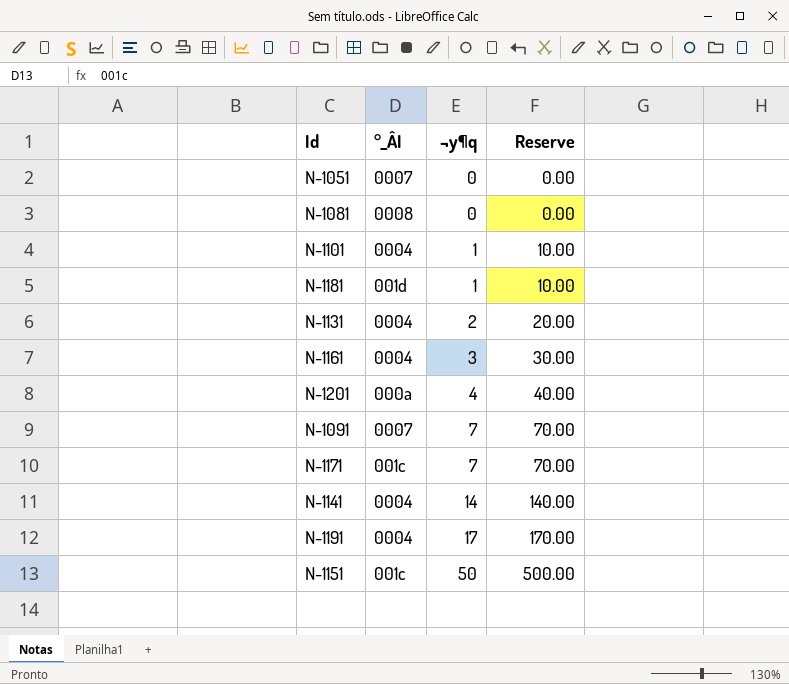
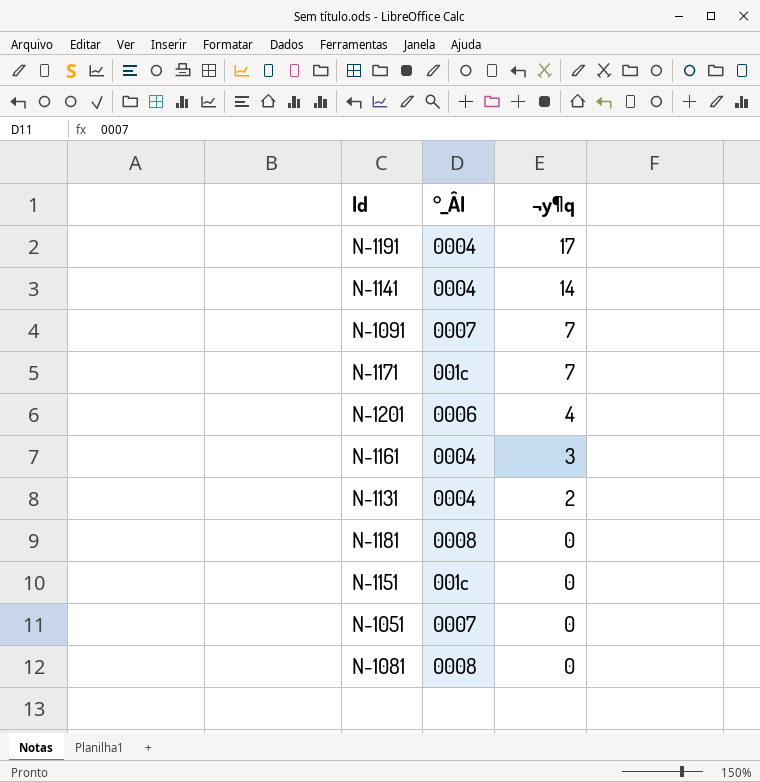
row order: ¬y¶q ascending -> ¬y¶q descending
column Reserve | formula: [¬y¶q] * 10 -> none
row N-1101: 0004 | 1 | 10.00 -> none
N-1201 | °_ÂI: 000a -> 0006
N-1181 | °_ÂI: 001d -> 0008
N-1181 | ¬y¶q: 1 -> 0
N-1151 | ¬y¶q: 50 -> 0

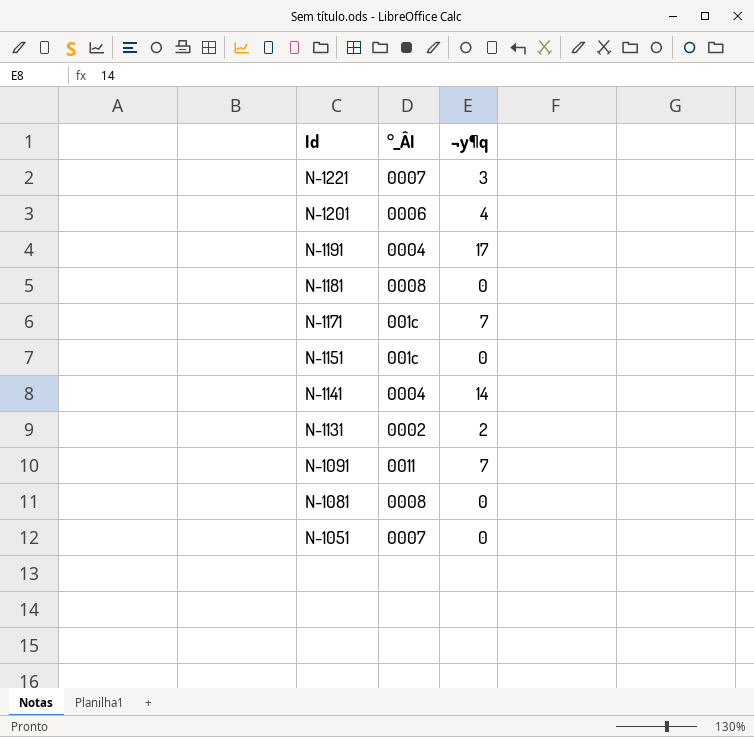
row order: ¬y¶q descending -> Id descending
row N-1161: 0004 | 3 -> none
row N-1221: none -> 0007 | 3
N-1131 | °_ÂI: 0004 -> 0002
N-1091 | °_ÂI: 0007 -> 0011

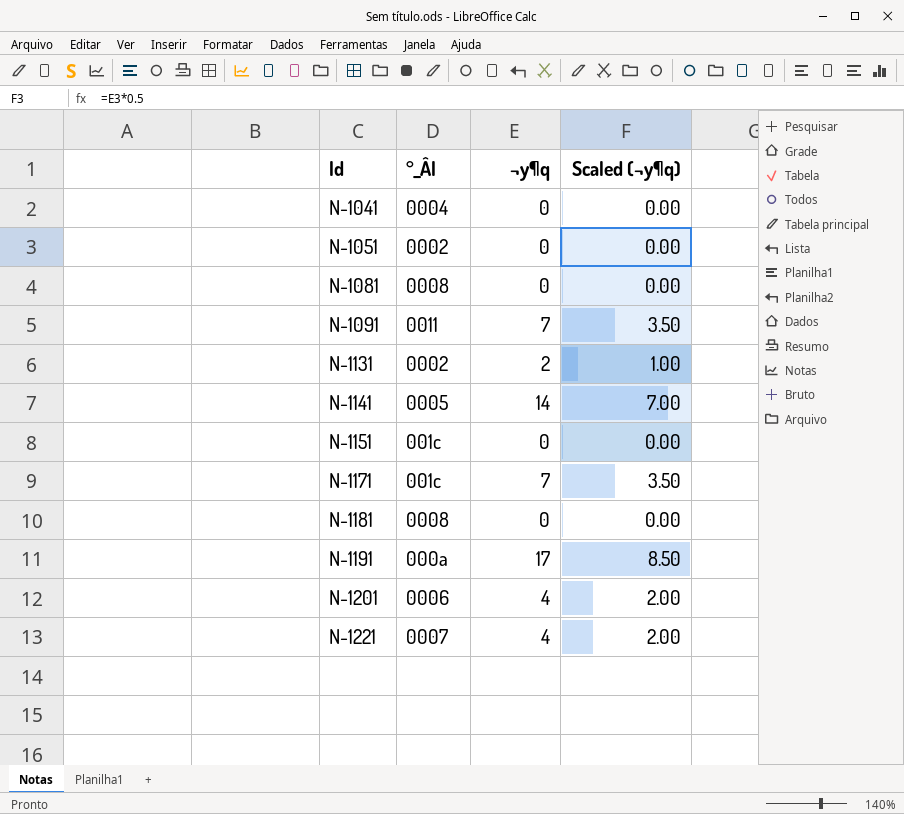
row order: Id descending -> Id ascending
column Scaled (¬y¶q) | formula: none -> [¬y¶q] * 0.5
row N-1041: none -> 0004 | 0 | 0.00
N-1051 | °_ÂI: 0007 -> 0002
N-1141 | °_ÂI: 0004 -> 0005
N-1191 | °_ÂI: 0004 -> 000a
N-1221 | ¬y¶q: 3 -> 4

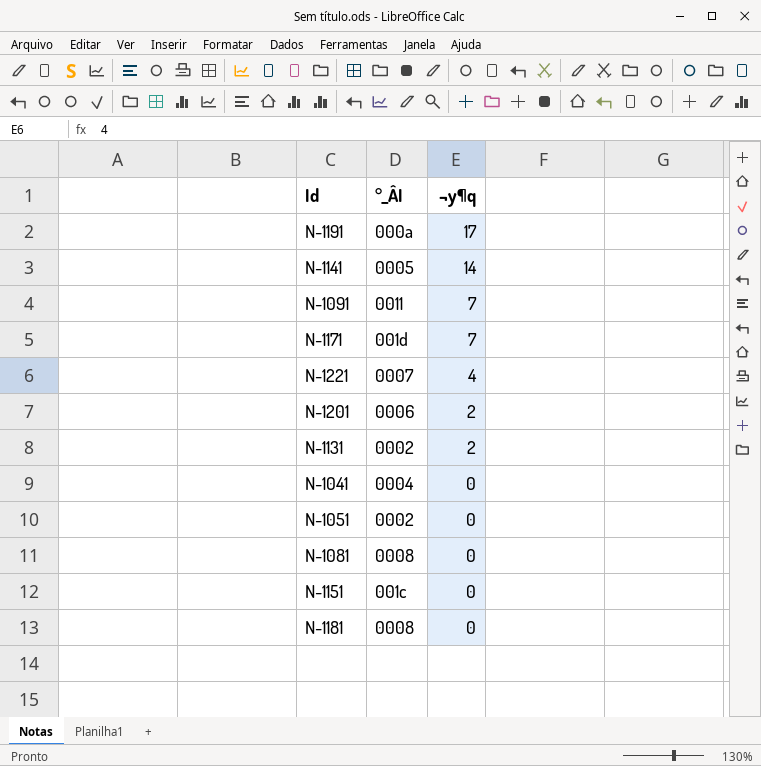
row order: Id ascending -> ¬y¶q descending
column Scaled (¬y¶q) | formula: [¬y¶q] * 0.5 -> none
N-1171 | °_ÂI: 001c -> 001d
N-1201 | ¬y¶q: 4 -> 2

